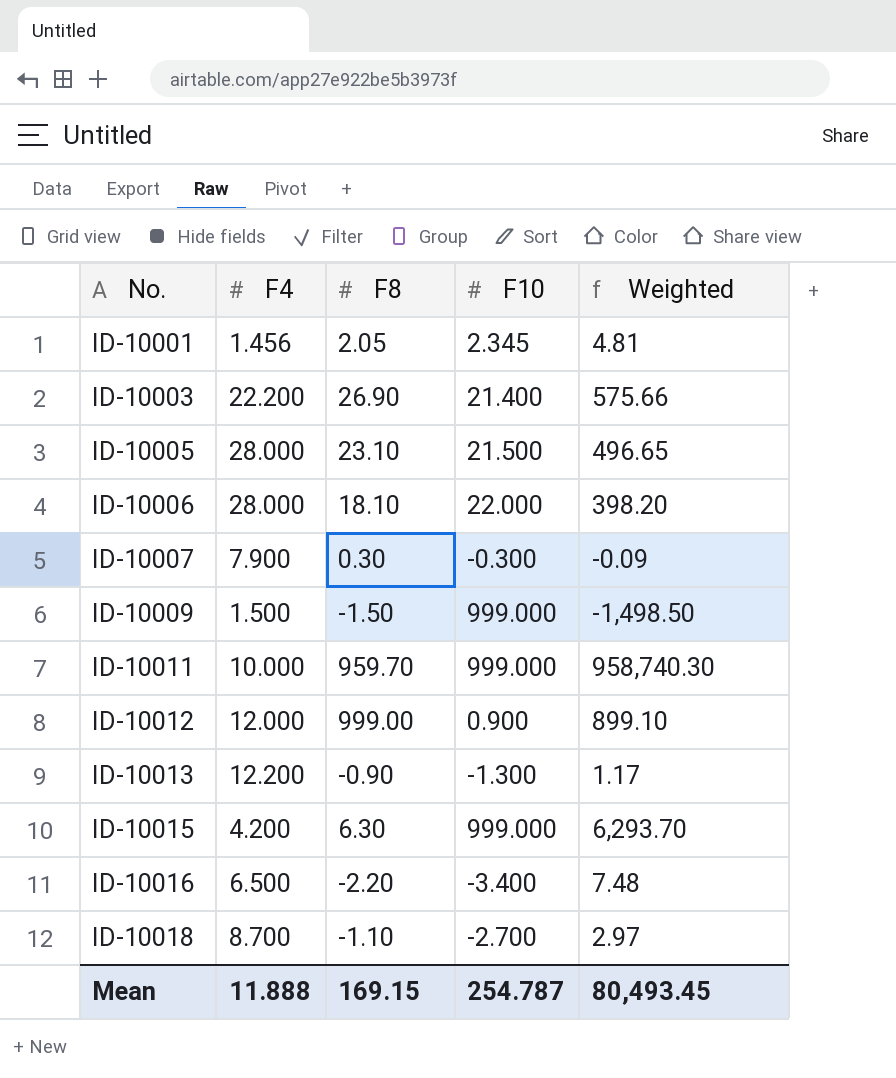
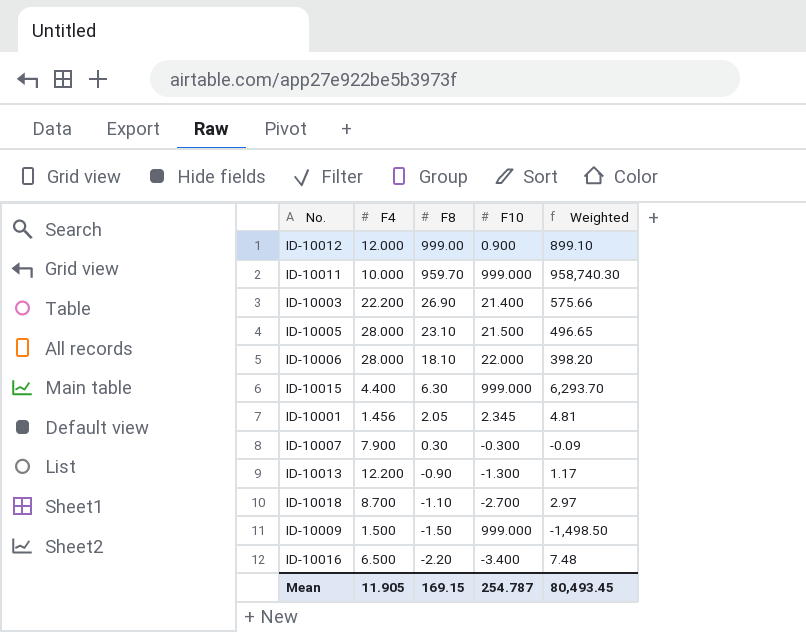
row order: No. ascending -> F8 descending
ID-10015 | F4: 4.200 -> 4.400
Mean | F4: 11.888 -> 11.905

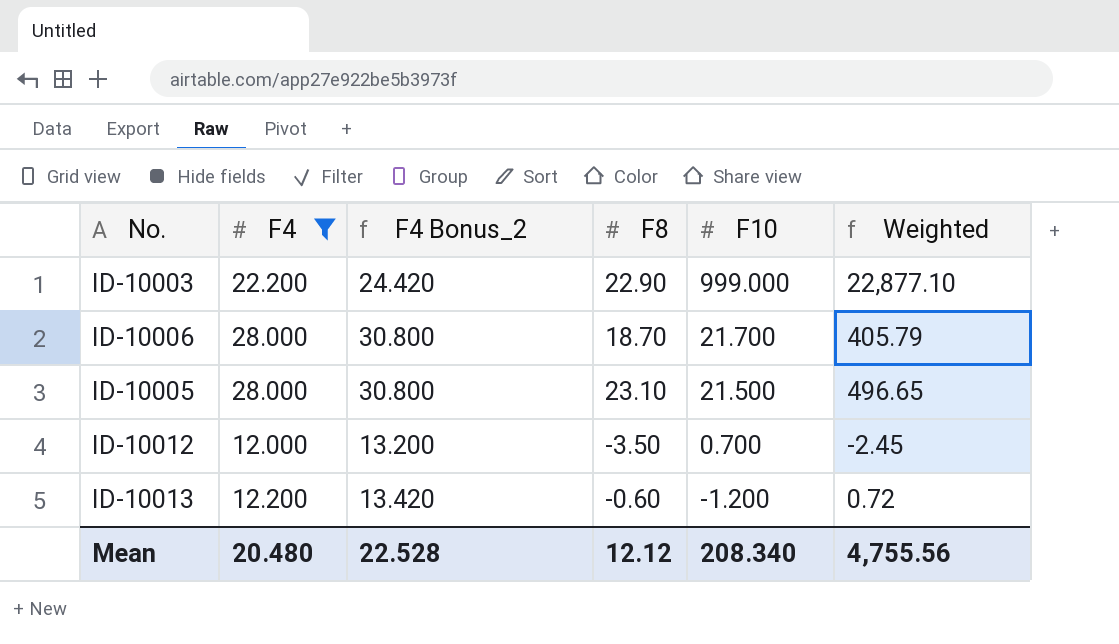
filter: none -> F4 >= 12.000
row order: F8 descending -> F10 descending
column F4 Bonus_2 | formula: none -> [F4] * 1.1
ID-10003 | F8: 26.90 -> 22.90
ID-10003 | F10: 21.400 -> 999.000
ID-10003 | Weighted: 575.66 -> 22,877.10
ID-10006 | F8: 18.10 -> 18.70
ID-10006 | F10: 22.000 -> 21.700
ID-10006 | Weighted: 398.20 -> 405.79
ID-10012 | F8: 999.00 -> -3.50
ID-10012 | F10: 0.900 -> 0.700
ID-10012 | Weighted: 899.10 -> -2.45
ID-10013 | F8: -0.90 -> -0.60
ID-10013 | F10: -1.300 -> -1.200
ID-10013 | Weighted: 1.17 -> 0.72
Mean | F4: 11.905 -> 20.480
Mean | F8: 169.15 -> 12.12
Mean | F10: 254.787 -> 208.340
Mean | Weighted: 80,493.45 -> 4,755.56

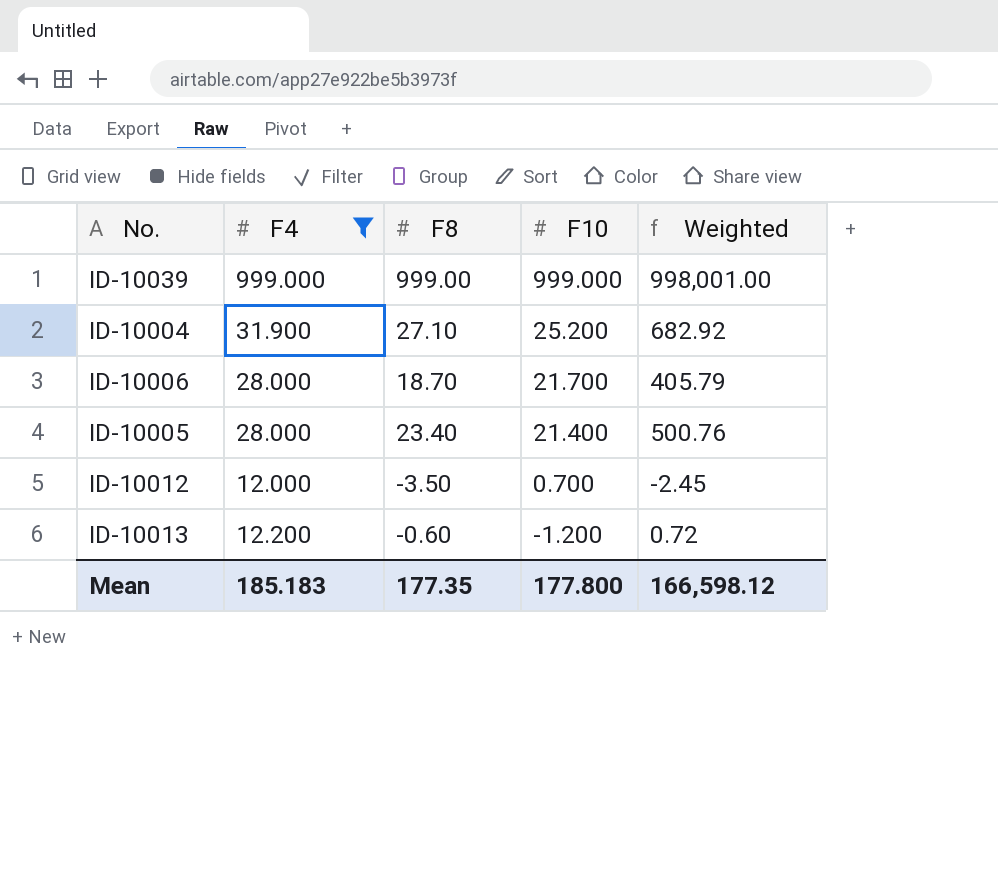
column F4 Bonus_2 | formula: [F4] * 1.1 -> none
row ID-10003: 22.200 | 24.420 | 22.90 | 999.000 | 22,877.10 -> none
row ID-10039: none -> 999.000 | 999.00 | 999.000 | 998,001.00
row ID-10004: none -> 31.900 | 27.10 | 25.200 | 682.92
ID-10005 | F8: 23.10 -> 23.40
ID-10005 | F10: 21.500 -> 21.400
ID-10005 | Weighted: 496.65 -> 500.76
Mean | F4: 20.480 -> 185.183
Mean | F8: 12.12 -> 177.35
Mean | F10: 208.340 -> 177.800
Mean | Weighted: 4,755.56 -> 166,598.12

